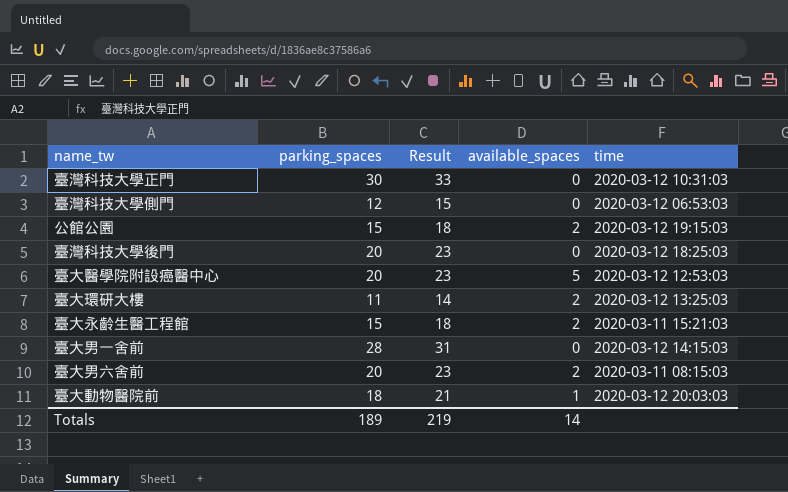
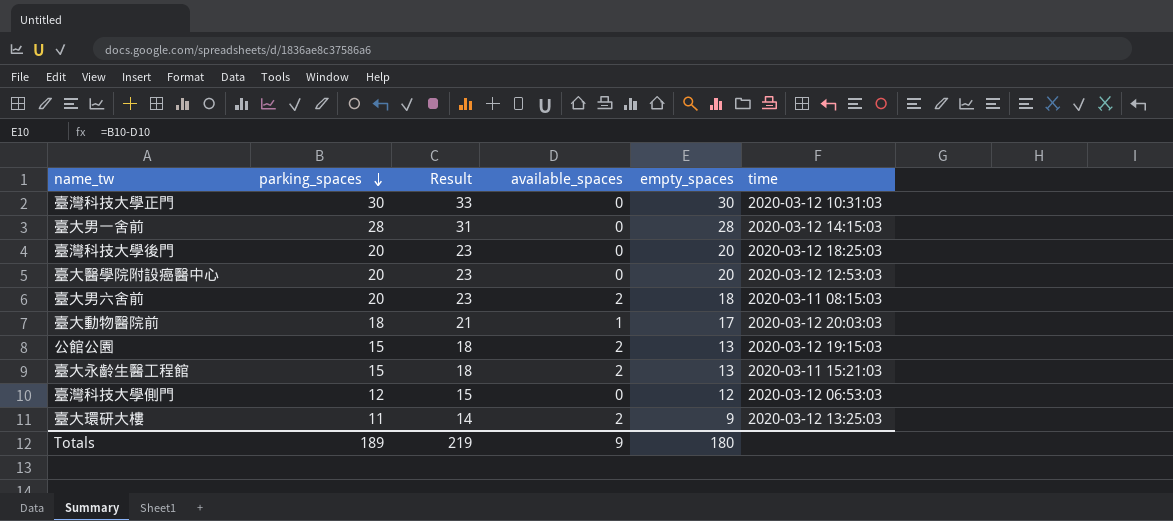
row order: none -> parking_spaces descending
column empty_spaces | formula: none -> [parking_spaces] - [available_spaces]
臺大醫學院附設癌醫中心 | available_spaces: 5 -> 0
Totals | available_spaces: 14 -> 9

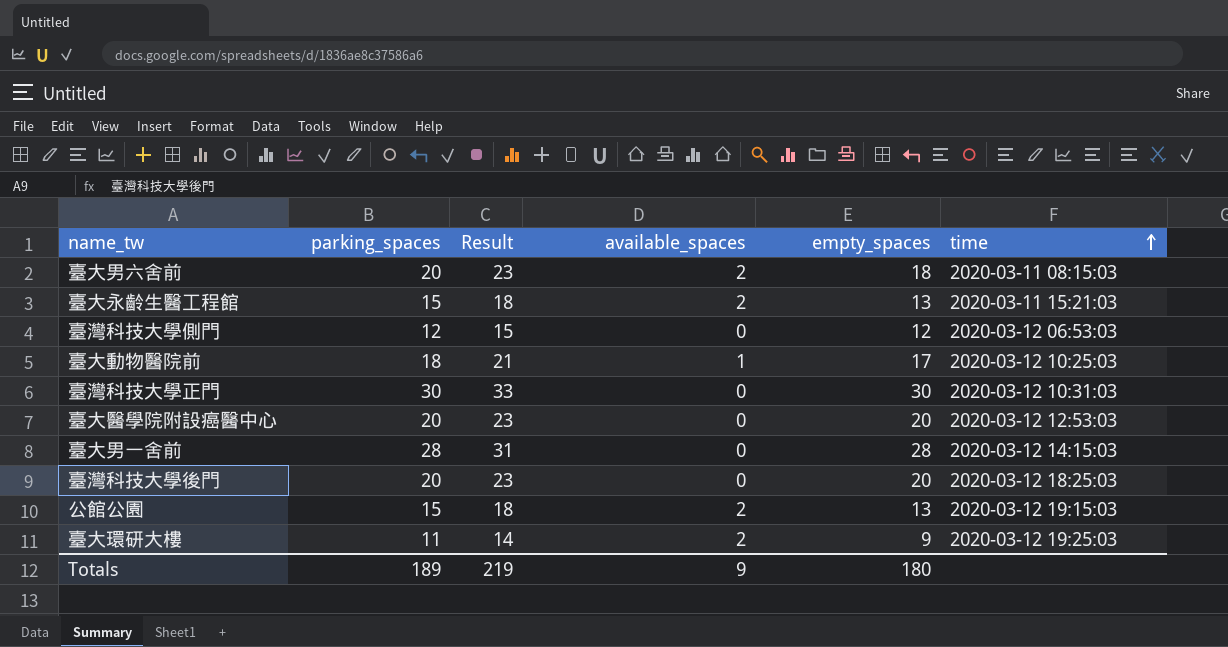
row order: parking_spaces descending -> time ascending
臺大動物醫院前 | time: 2020-03-12 20:03:03 -> 2020-03-12 10:25:03
臺大環研大樓 | time: 2020-03-12 13:25:03 -> 2020-03-12 19:25:03

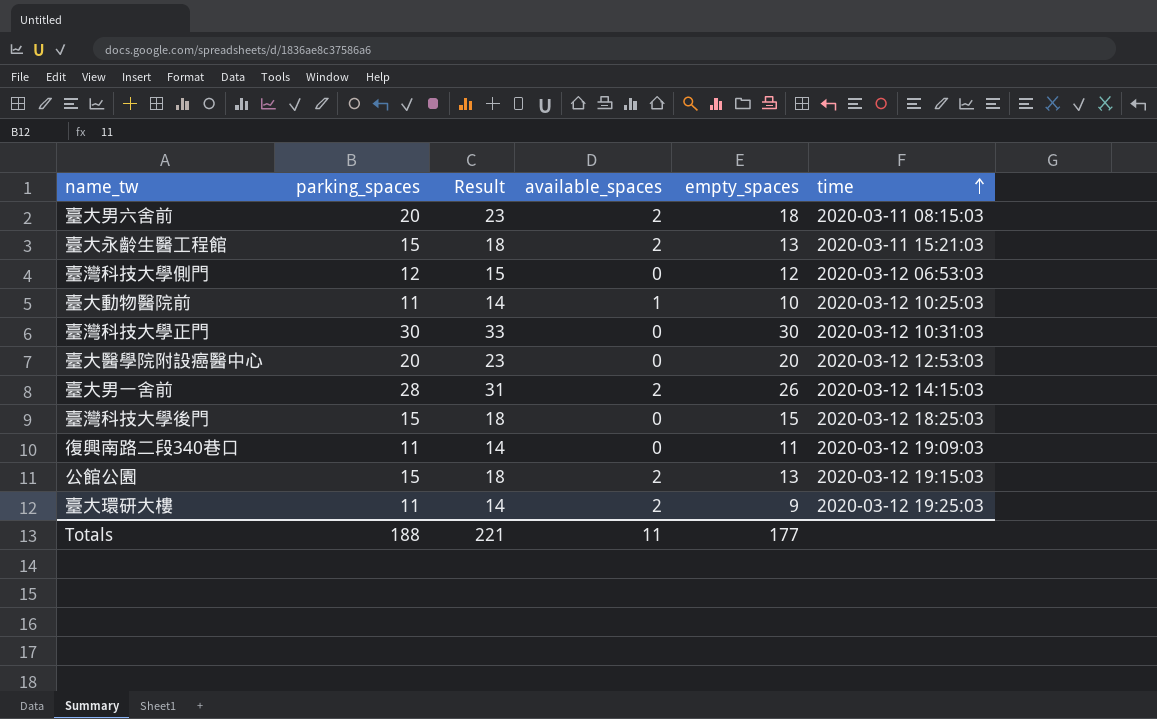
臺大動物醫院前 | parking_spaces: 18 -> 11
臺大動物醫院前 | Result: 21 -> 14
臺大動物醫院前 | empty_spaces: 17 -> 10
臺大男一舍前 | available_spaces: 0 -> 2
臺大男一舍前 | empty_spaces: 28 -> 26
臺灣科技大學後門 | parking_spaces: 20 -> 15
臺灣科技大學後門 | Result: 23 -> 18
臺灣科技大學後門 | empty_spaces: 20 -> 15
row 復興南路二段340巷口: none -> 11 | 14 | 0 | 11 | 2020-03-12 19:09:03
Totals | parking_spaces: 189 -> 188
Totals | Result: 219 -> 221
Totals | available_spaces: 9 -> 11
Totals | empty_spaces: 180 -> 177

